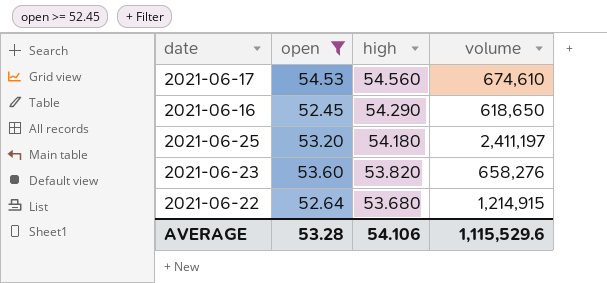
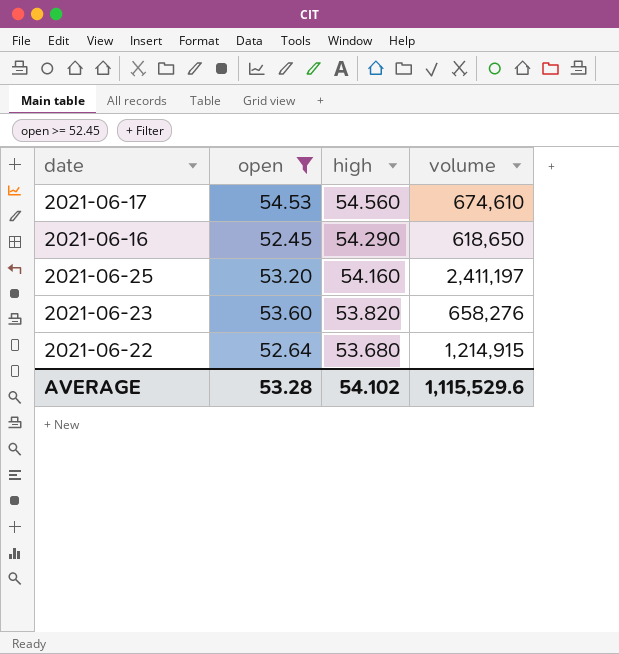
2021-06-25 | high: 54.180 -> 54.160
AVERAGE | high: 54.106 -> 54.102

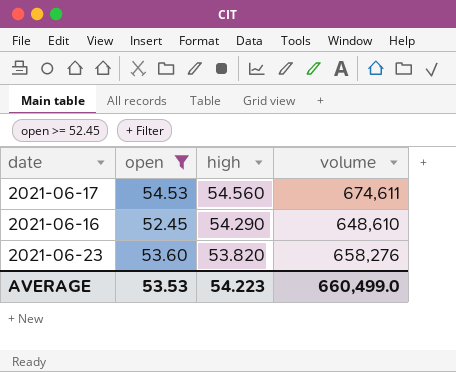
row 2021-06-25: 53.20 | 54.160 | 2,411,197 -> none
row 2021-06-22: 52.64 | 53.680 | 1,214,915 -> none
2021-06-17 | volume: 674,610 -> 674,611
2021-06-16 | volume: 618,650 -> 648,610
AVERAGE | open: 53.28 -> 53.53
AVERAGE | high: 54.102 -> 54.223
AVERAGE | volume: 1,115,529.6 -> 660,499.0

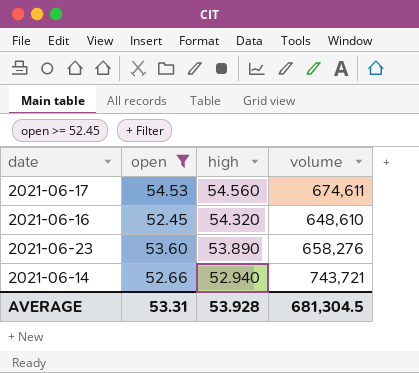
2021-06-16 | high: 54.290 -> 54.320
2021-06-23 | high: 53.820 -> 53.890
row 2021-06-14: none -> 52.66 | 52.940 | 743,721
AVERAGE | open: 53.53 -> 53.31
AVERAGE | high: 54.223 -> 53.928
AVERAGE | volume: 660,499.0 -> 681,304.5

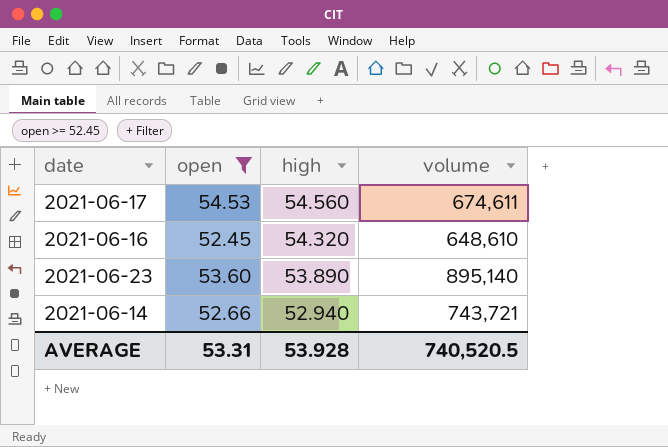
2021-06-23 | volume: 658,276 -> 895,140
AVERAGE | volume: 681,304.5 -> 740,520.5

